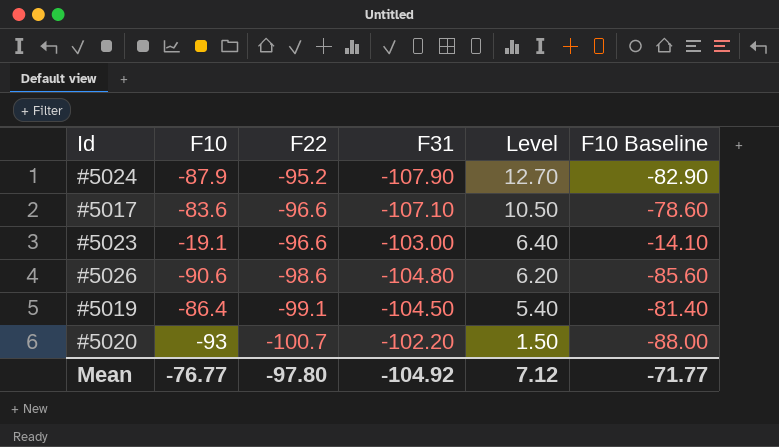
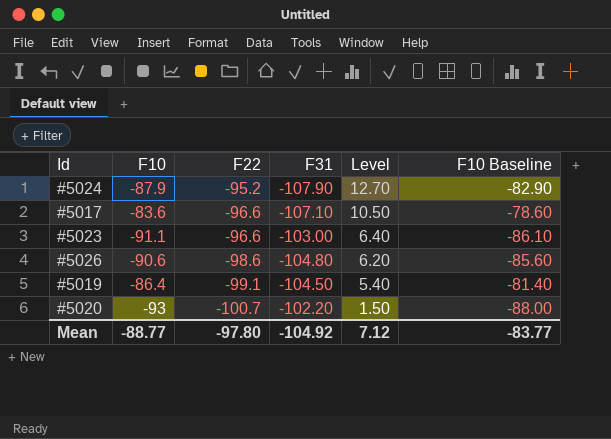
#5023 | F10: -19.1 -> -91.1
#5023 | F10 Baseline: -14.10 -> -86.10
Mean | F10: -76.77 -> -88.77
Mean | F10 Baseline: -71.77 -> -83.77

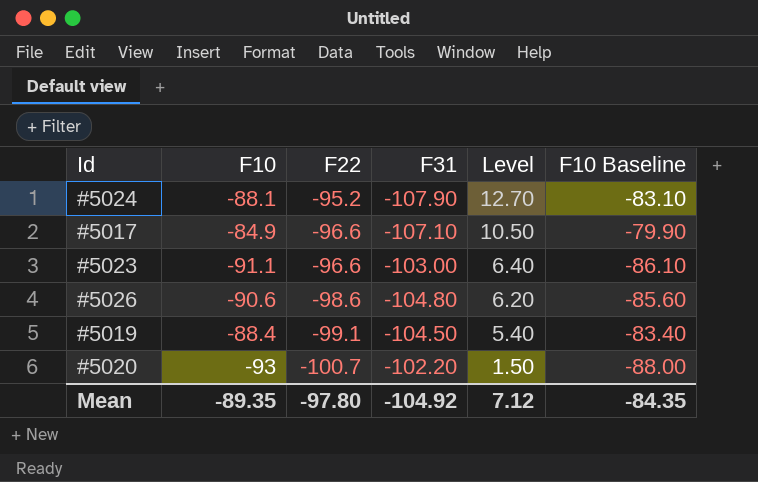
#5024 | F10: -87.9 -> -88.1
#5024 | F10 Baseline: -82.90 -> -83.10
#5017 | F10: -83.6 -> -84.9
#5017 | F10 Baseline: -78.60 -> -79.90
#5019 | F10: -86.4 -> -88.4
#5019 | F10 Baseline: -81.40 -> -83.40
Mean | F10: -88.77 -> -89.35
Mean | F10 Baseline: -83.77 -> -84.35

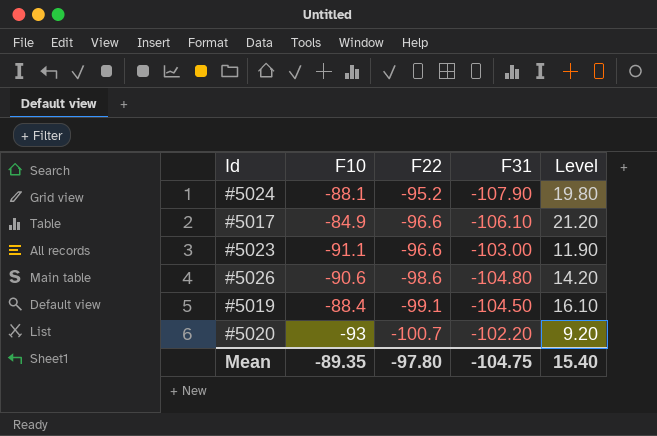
column F10 Baseline | formula: [F10] + 5 -> none
column Level | formula: [F22] - [F31] -> [F10] - [F31]
#5017 | F31: -107.10 -> -106.10
Mean | F31: -104.92 -> -104.75
Mean | Level: 7.12 -> 15.40

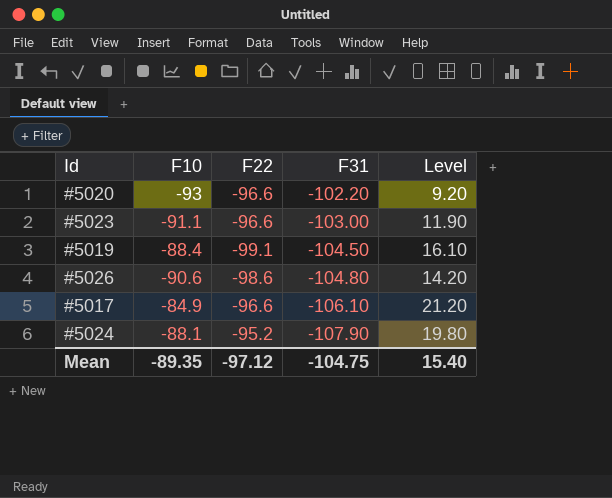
row order: F22 descending -> F31 descending
#5020 | F22: -100.7 -> -96.6
Mean | F22: -97.80 -> -97.12

